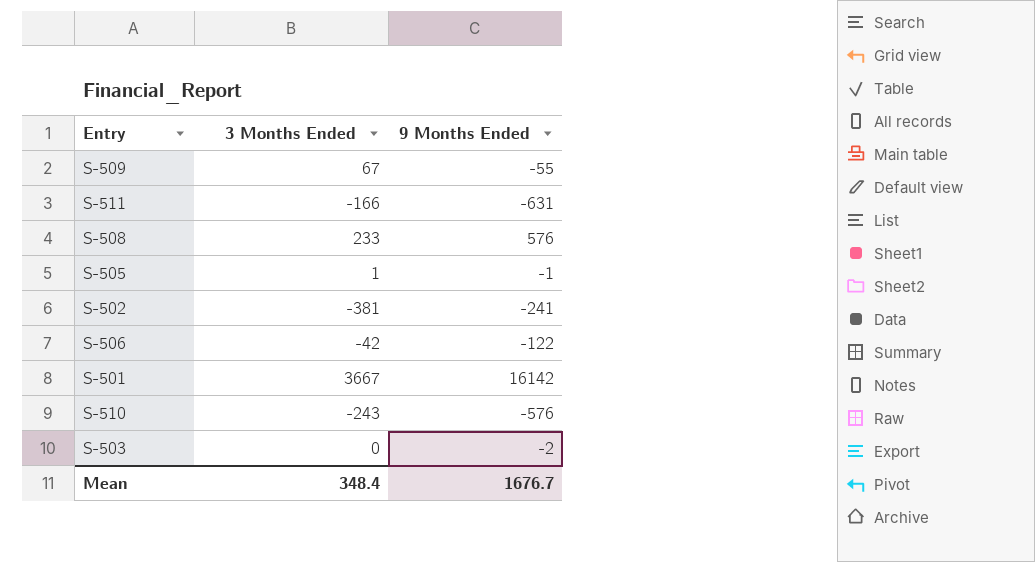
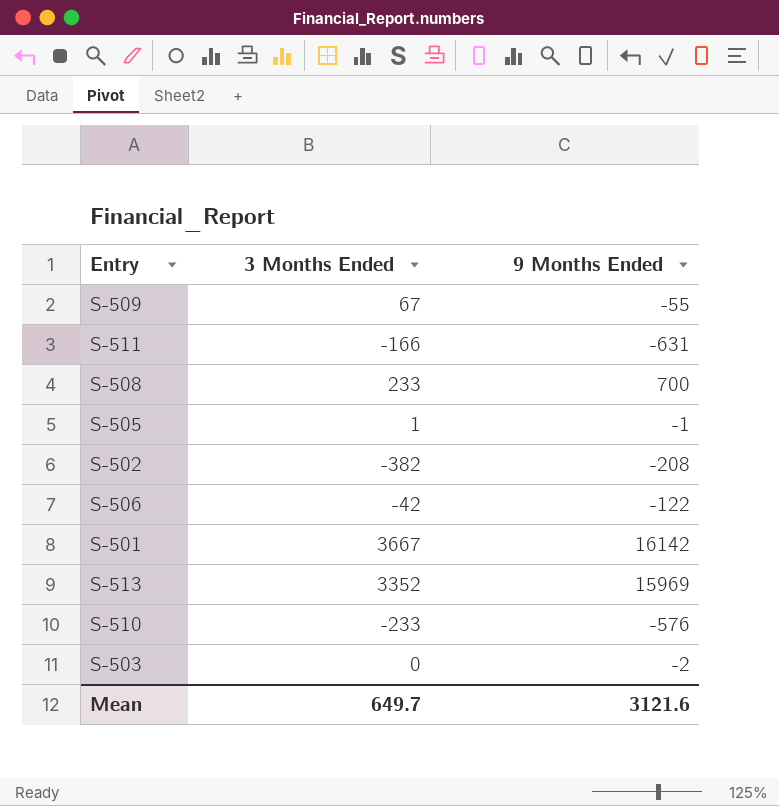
S-508 | 9 Months Ended: 576 -> 700
S-502 | 3 Months Ended: -381 -> -382
S-502 | 9 Months Ended: -241 -> -208
row S-513: none -> 3352 | 15969
S-510 | 3 Months Ended: -243 -> -233
Mean | 3 Months Ended: 348.4 -> 649.7
Mean | 9 Months Ended: 1676.7 -> 3121.6

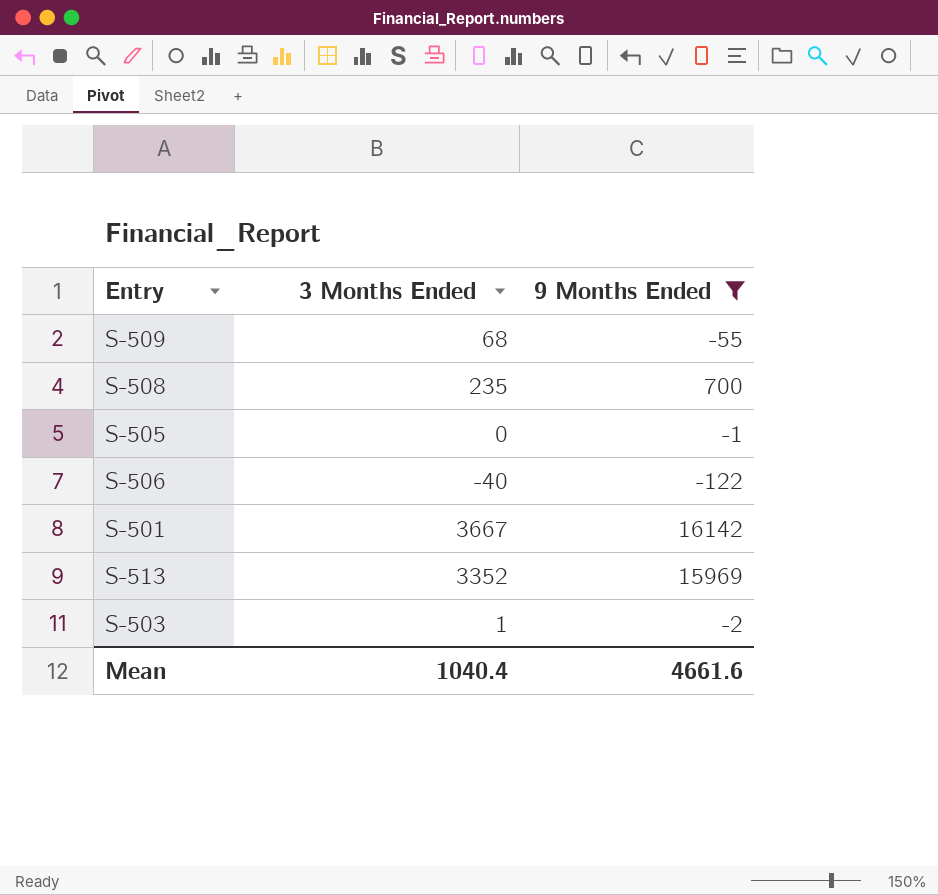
filter: none -> 9 Months Ended >= -122
S-509 | 3 Months Ended: 67 -> 68
S-508 | 3 Months Ended: 233 -> 235
S-505 | 3 Months Ended: 1 -> 0
S-506 | 3 Months Ended: -42 -> -40
S-503 | 3 Months Ended: 0 -> 1
Mean | 3 Months Ended: 649.7 -> 1040.4
Mean | 9 Months Ended: 3121.6 -> 4661.6

